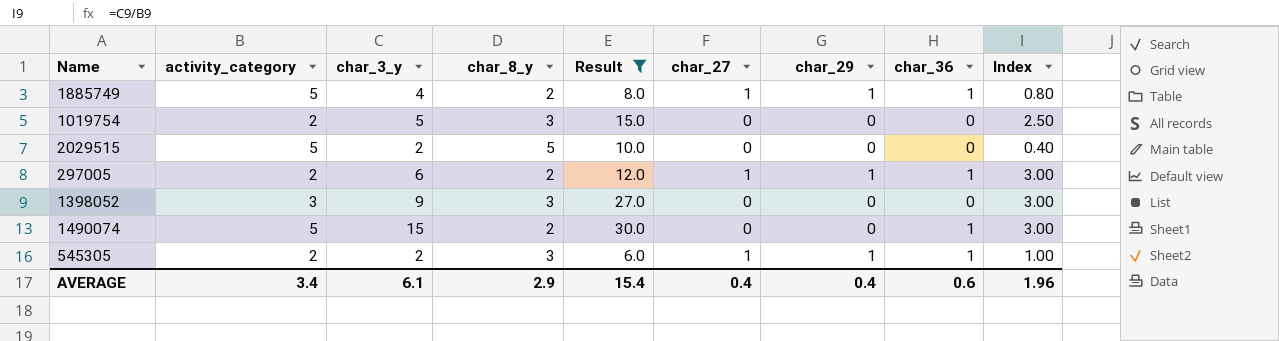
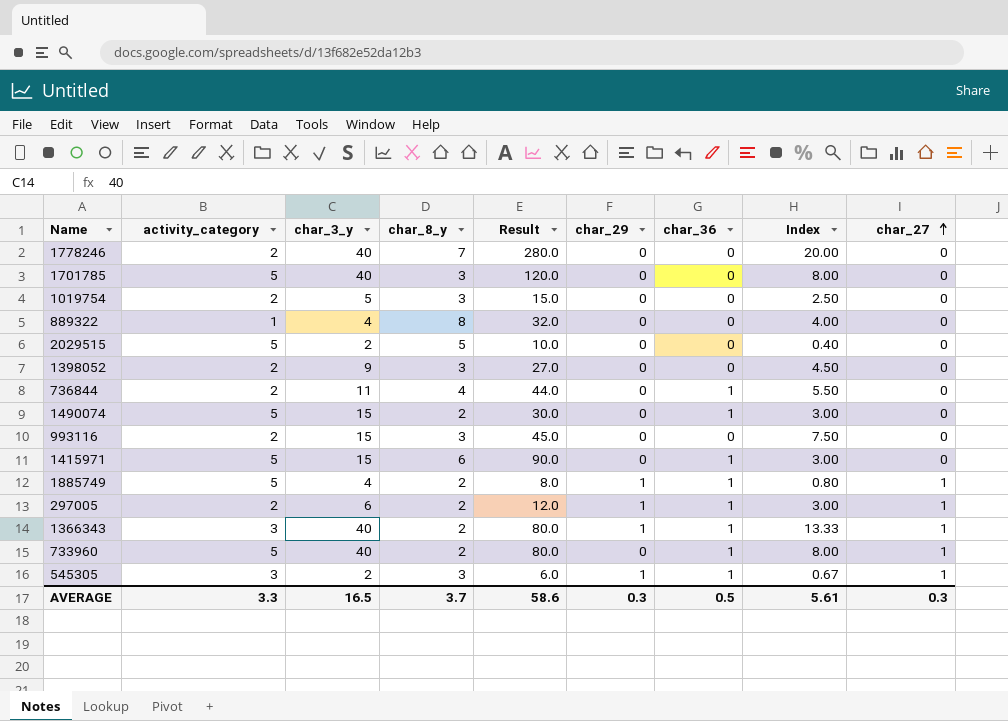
filter: Result <= 30.0 -> none
row order: none -> char_27 ascending
column char_27 | position: 6 -> 9
1398052 | activity_category: 3 -> 2
1398052 | Index: 3.00 -> 4.50
545305 | activity_category: 2 -> 3
545305 | Index: 1.00 -> 0.67
AVERAGE | activity_category: 3.4 -> 3.3
AVERAGE | char_3_y: 6.1 -> 16.5
AVERAGE | char_8_y: 2.9 -> 3.7
AVERAGE | Result: 15.4 -> 58.6
AVERAGE | char_29: 0.4 -> 0.3
AVERAGE | char_36: 0.6 -> 0.5
AVERAGE | Index: 1.96 -> 5.61
AVERAGE | char_27: 0.4 -> 0.3

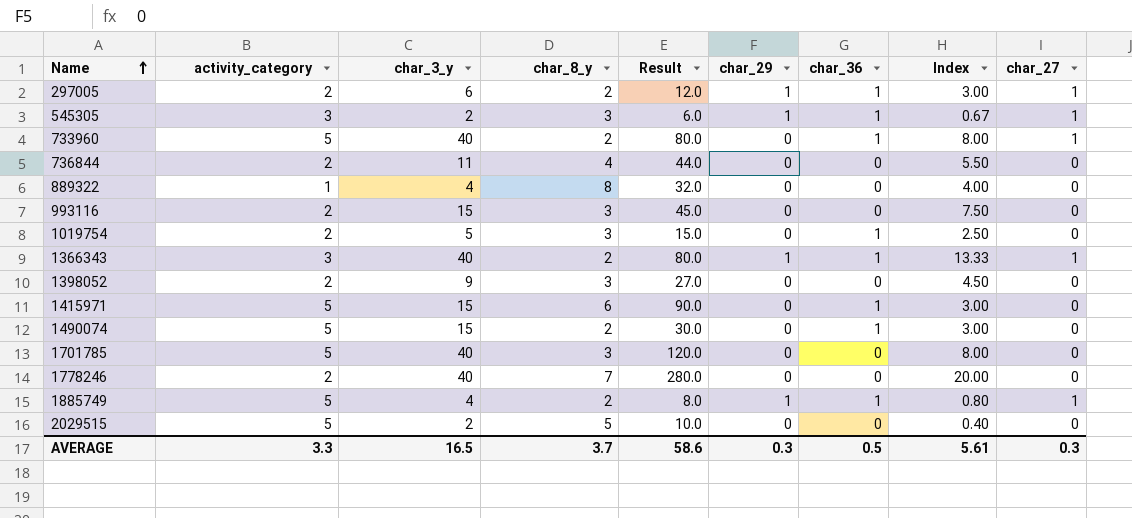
row order: char_27 ascending -> Name ascending
736844 | char_36: 1 -> 0
1019754 | char_36: 0 -> 1

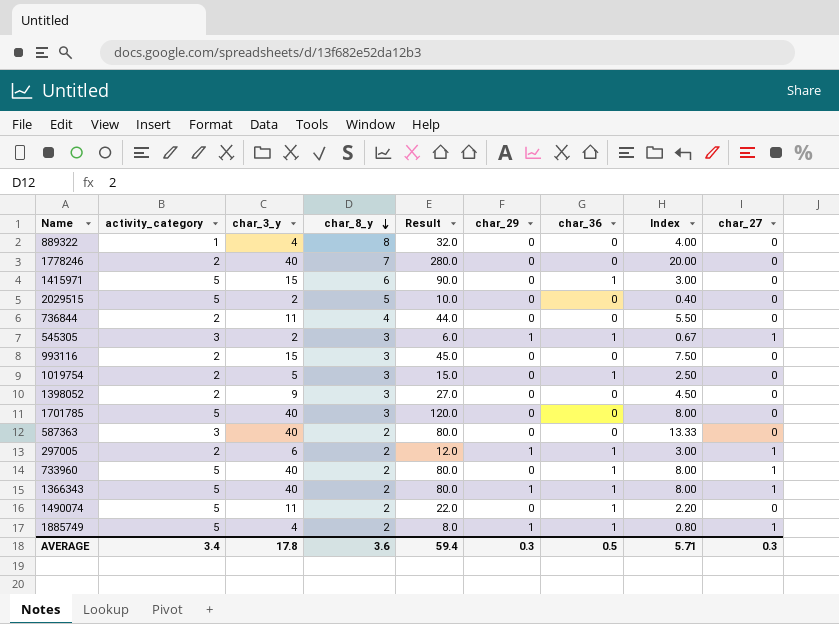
row order: Name ascending -> char_8_y descending
row 587363: none -> 3 | 40 | 2 | 80.0 | 0 | 0 | 13.33 | 0
1366343 | activity_category: 3 -> 5
1366343 | Index: 13.33 -> 8.00
1490074 | char_3_y: 15 -> 11
1490074 | Result: 30.0 -> 22.0
1490074 | Index: 3.00 -> 2.20
AVERAGE | activity_category: 3.3 -> 3.4
AVERAGE | char_3_y: 16.5 -> 17.8
AVERAGE | char_8_y: 3.7 -> 3.6
AVERAGE | Result: 58.6 -> 59.4
AVERAGE | Index: 5.61 -> 5.71

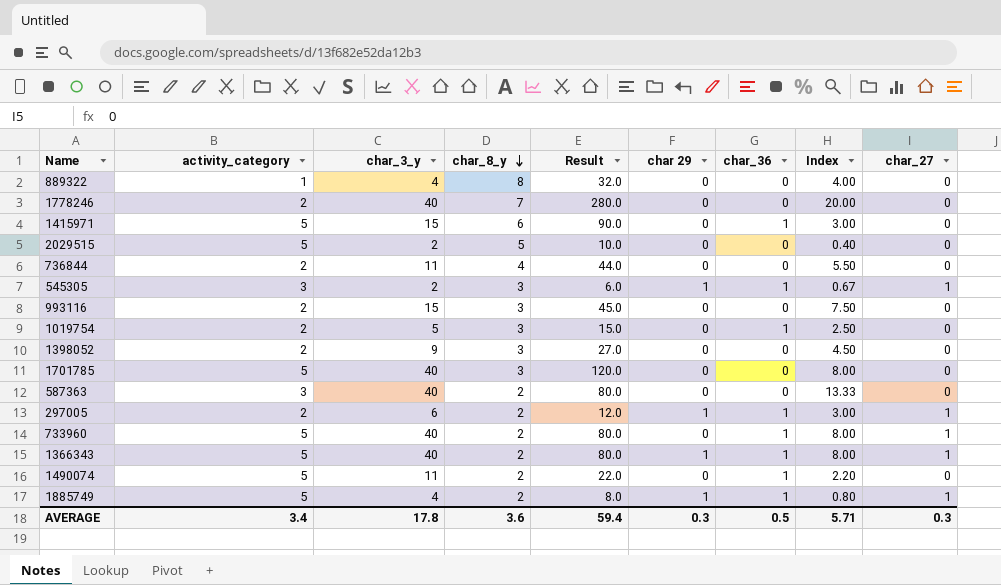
column name: char_29 -> char 29

